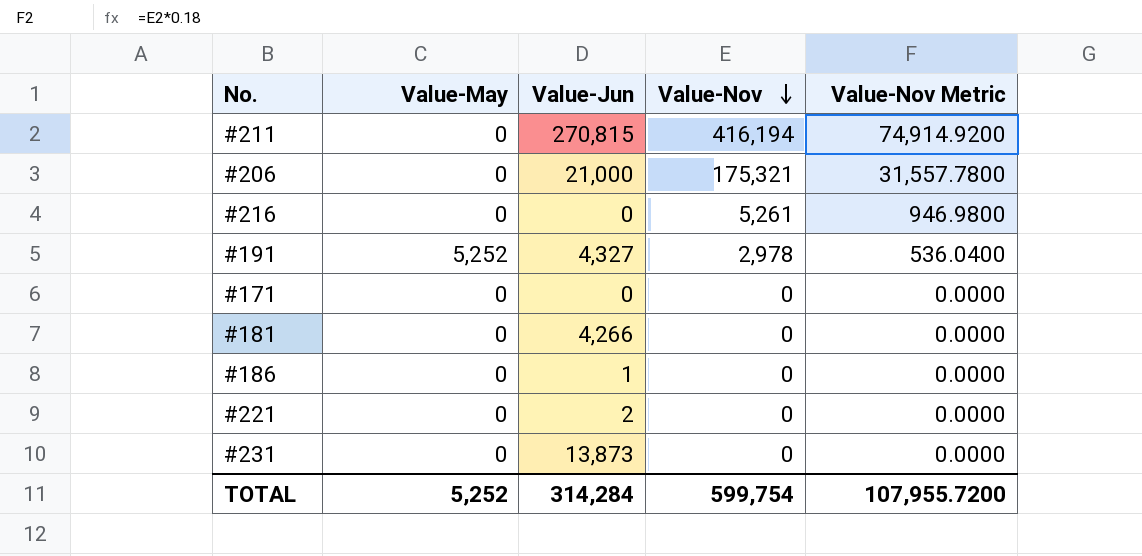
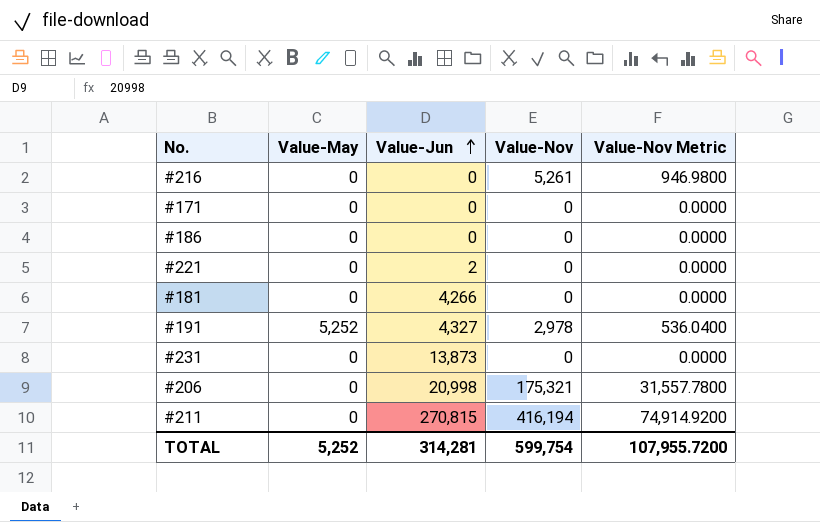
row order: Value-Nov descending -> Value-Jun ascending
#186 | Value-Jun: 1 -> 0
#206 | Value-Jun: 21,000 -> 20,998
TOTAL | Value-Jun: 314,284 -> 314,281

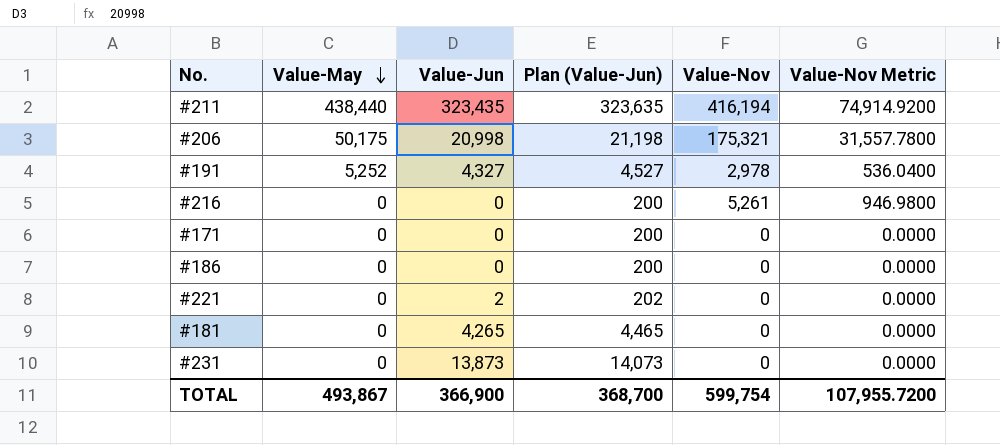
row order: Value-Jun ascending -> Value-May descending
column Plan (Value-Jun) | formula: none -> [Value-Jun] + 200
#211 | Value-May: 0 -> 438,440
#211 | Value-Jun: 270,815 -> 323,435
#206 | Value-May: 0 -> 50,175
#181 | Value-Jun: 4,266 -> 4,265
TOTAL | Value-May: 5,252 -> 493,867
TOTAL | Value-Jun: 314,281 -> 366,900

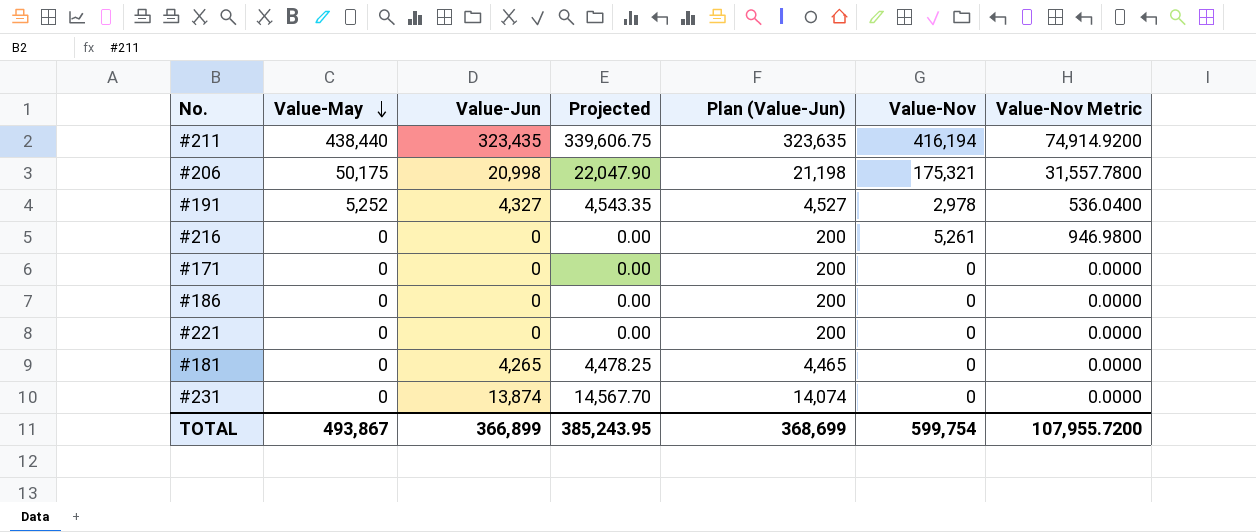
column Projected | formula: none -> [Value-Jun] * 1.05
#221 | Value-Jun: 2 -> 0
#221 | Plan (Value-Jun): 202 -> 200
#231 | Value-Jun: 13,873 -> 13,874
#231 | Plan (Value-Jun): 14,073 -> 14,074
TOTAL | Value-Jun: 366,900 -> 366,899
TOTAL | Plan (Value-Jun): 368,700 -> 368,699

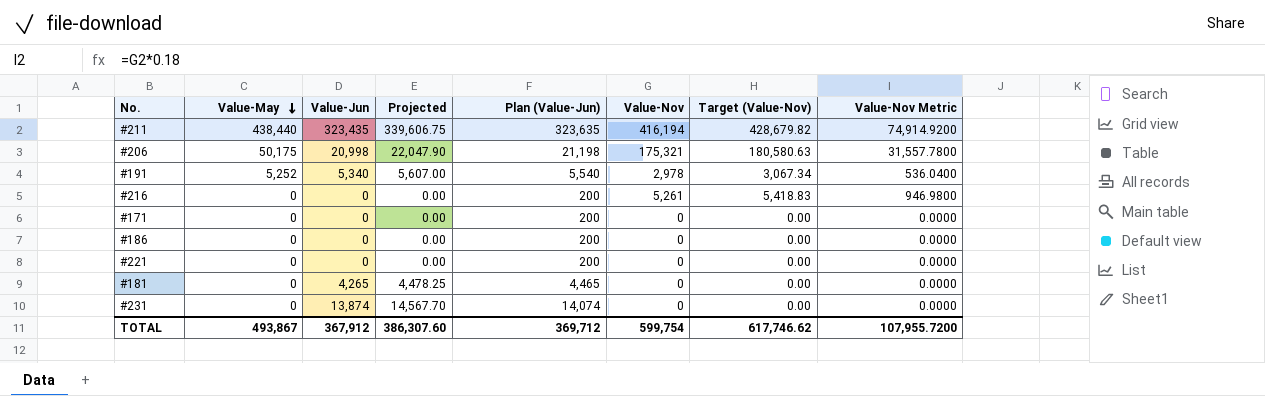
column Target (Value-Nov) | formula: none -> [Value-Nov] * 1.03
#191 | Value-Jun: 4,327 -> 5,340
#191 | Projected: 4,543.35 -> 5,607.00
#191 | Plan (Value-Jun): 4,527 -> 5,540
TOTAL | Value-Jun: 366,899 -> 367,912
TOTAL | Projected: 385,243.95 -> 386,307.60
TOTAL | Plan (Value-Jun): 368,699 -> 369,712

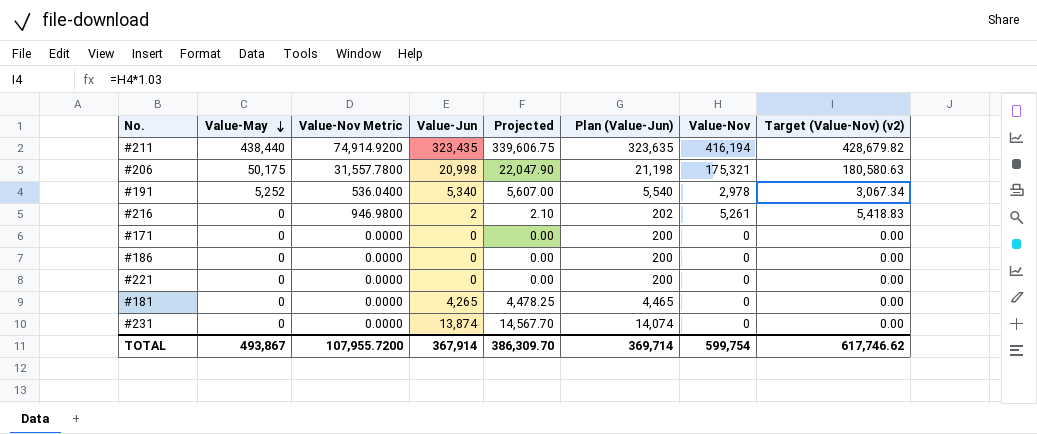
column Value-Nov Metric | position: 8 -> 3
column name: Target (Value-Nov) -> Target (Value-Nov) (v2)
#216 | Value-Jun: 0 -> 2
#216 | Projected: 0.00 -> 2.10
#216 | Plan (Value-Jun): 200 -> 202
TOTAL | Value-Jun: 367,912 -> 367,914
TOTAL | Projected: 386,307.60 -> 386,309.70
TOTAL | Plan (Value-Jun): 369,712 -> 369,714

